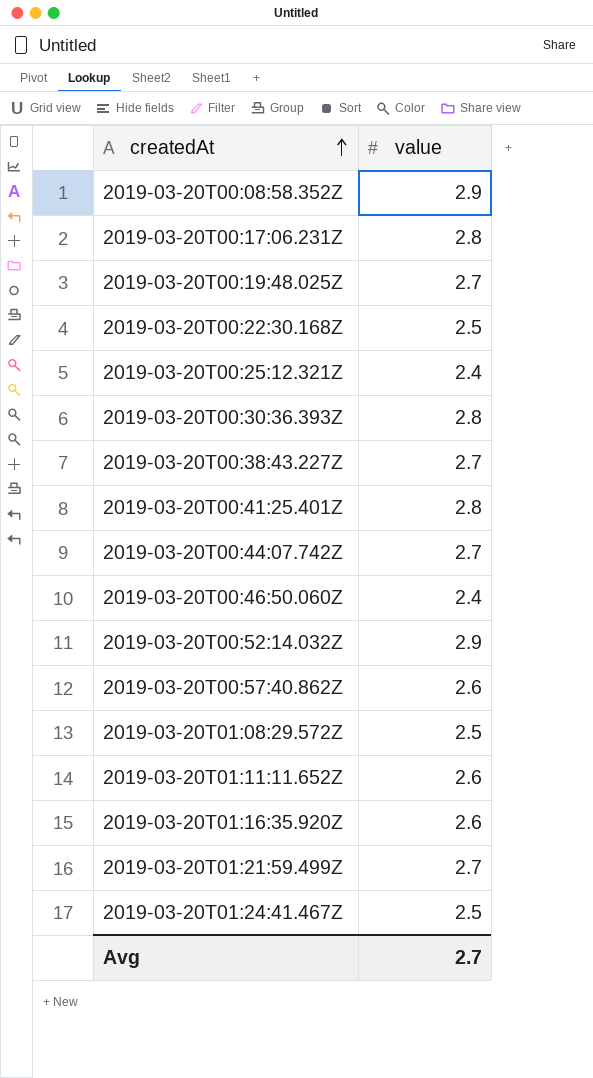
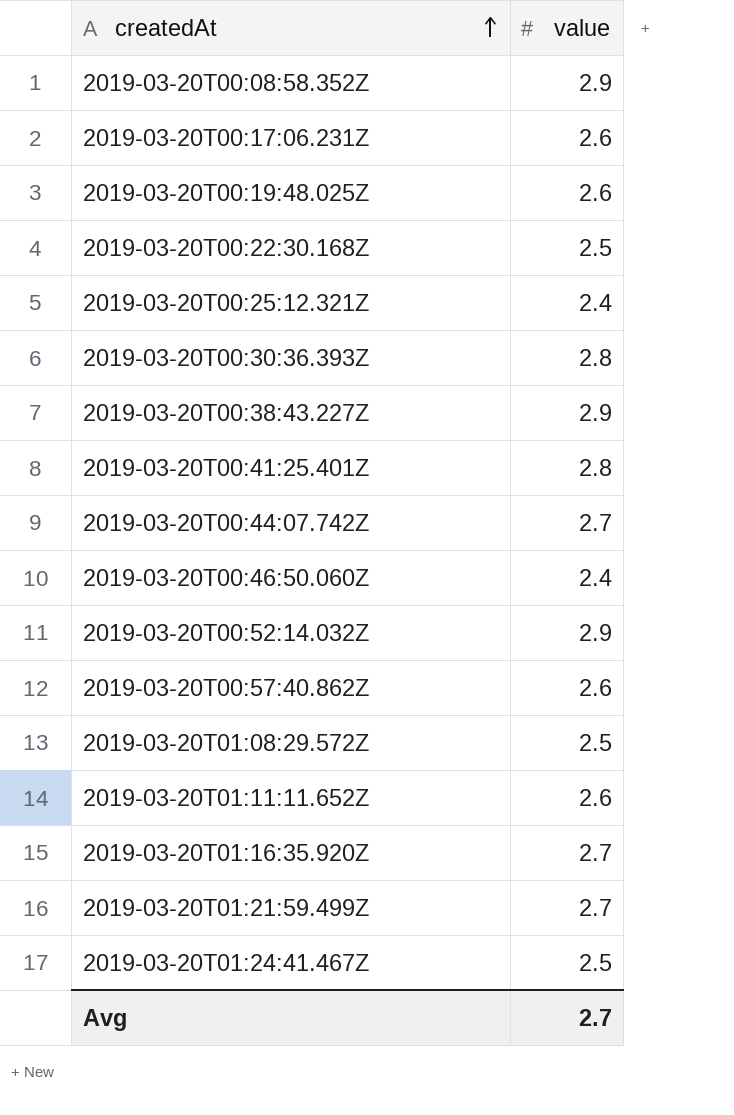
2019-03-20T00:17:06.231Z | value: 2.8 -> 2.6
2019-03-20T00:19:48.025Z | value: 2.7 -> 2.6
2019-03-20T00:38:43.227Z | value: 2.7 -> 2.9
2019-03-20T01:16:35.920Z | value: 2.6 -> 2.7

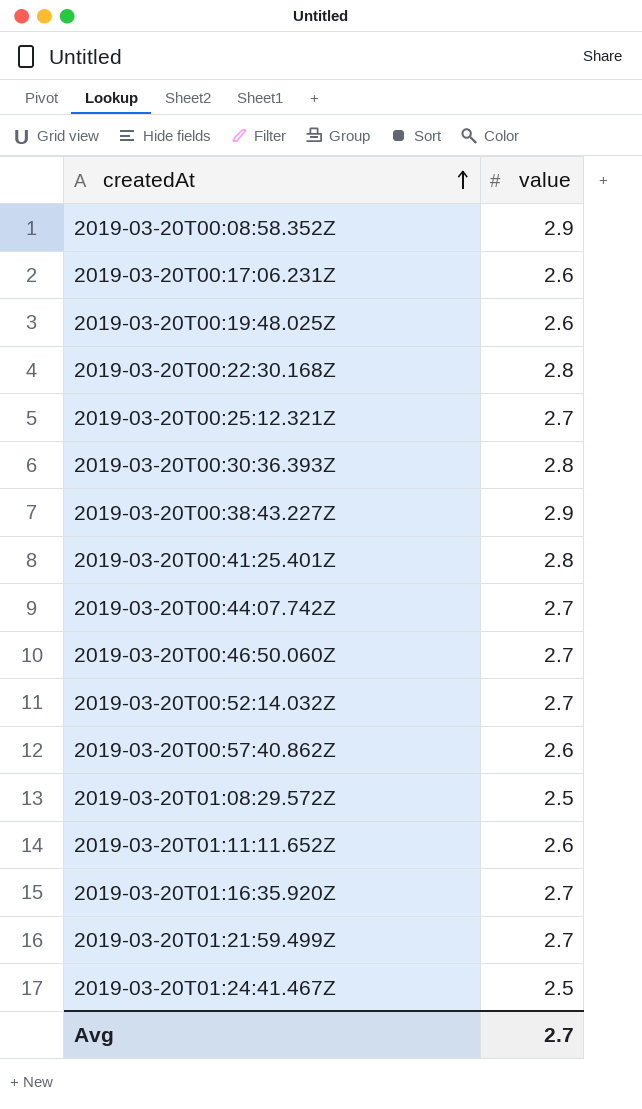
2019-03-20T00:22:30.168Z | value: 2.5 -> 2.8
2019-03-20T00:25:12.321Z | value: 2.4 -> 2.7
2019-03-20T00:46:50.060Z | value: 2.4 -> 2.7
2019-03-20T00:52:14.032Z | value: 2.9 -> 2.7

